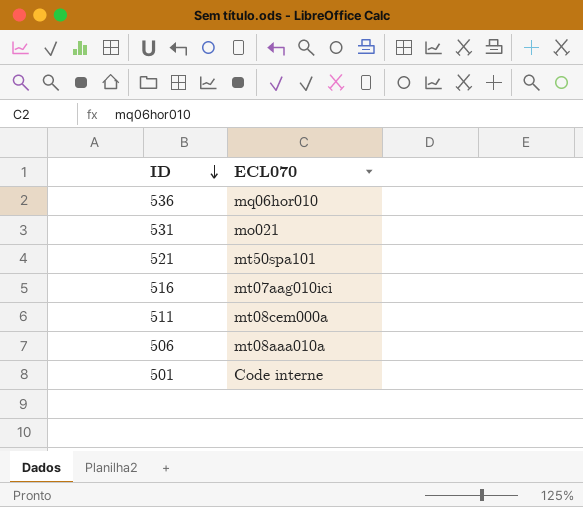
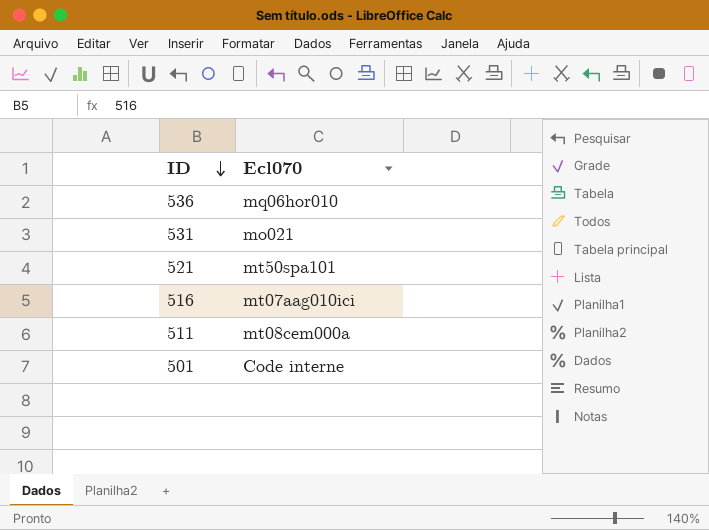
column name: ECL070 -> Ecl070
row 506: mt08aaa010a -> none

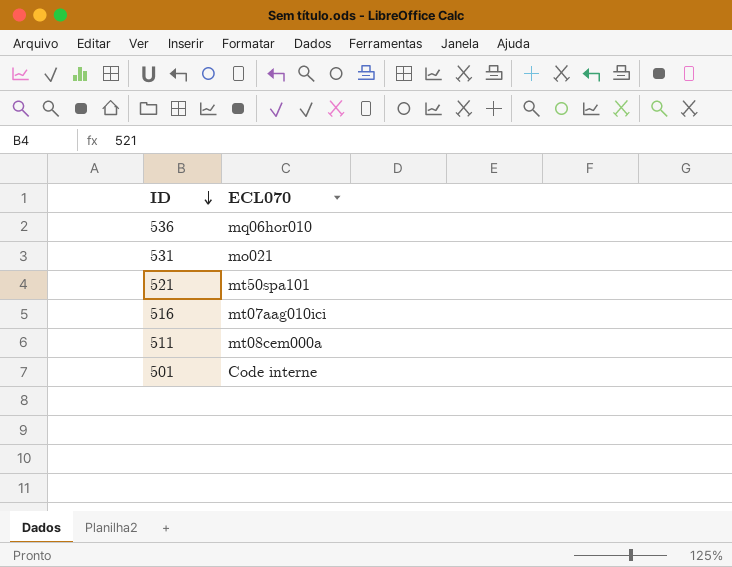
column name: Ecl070 -> ECL070

